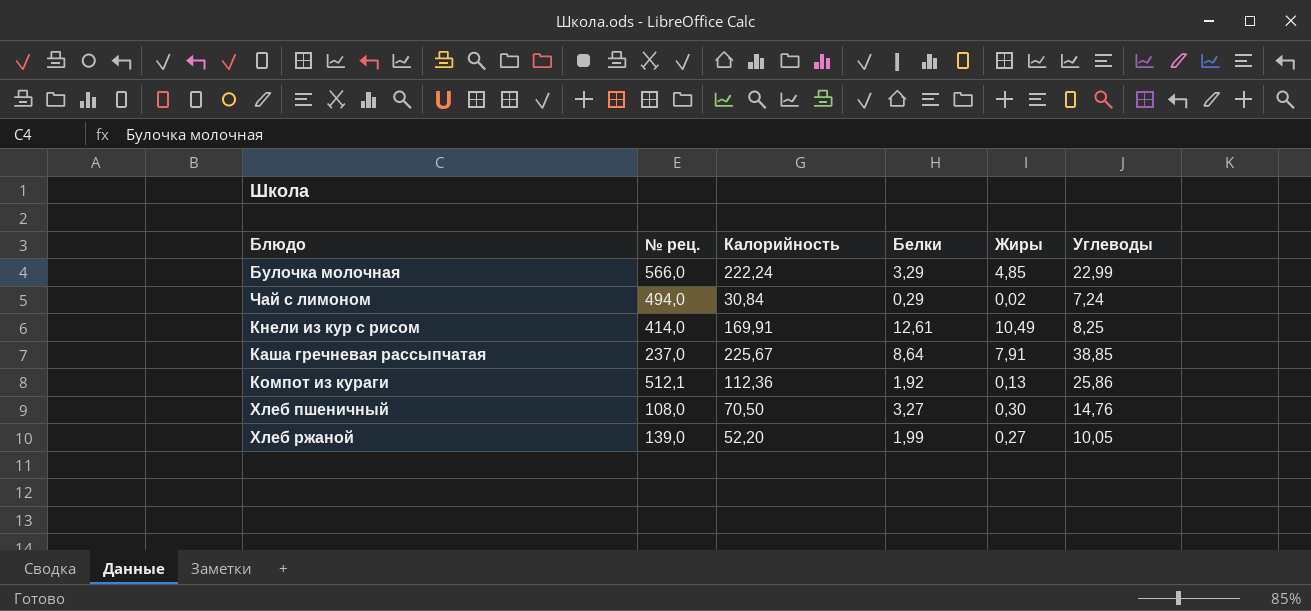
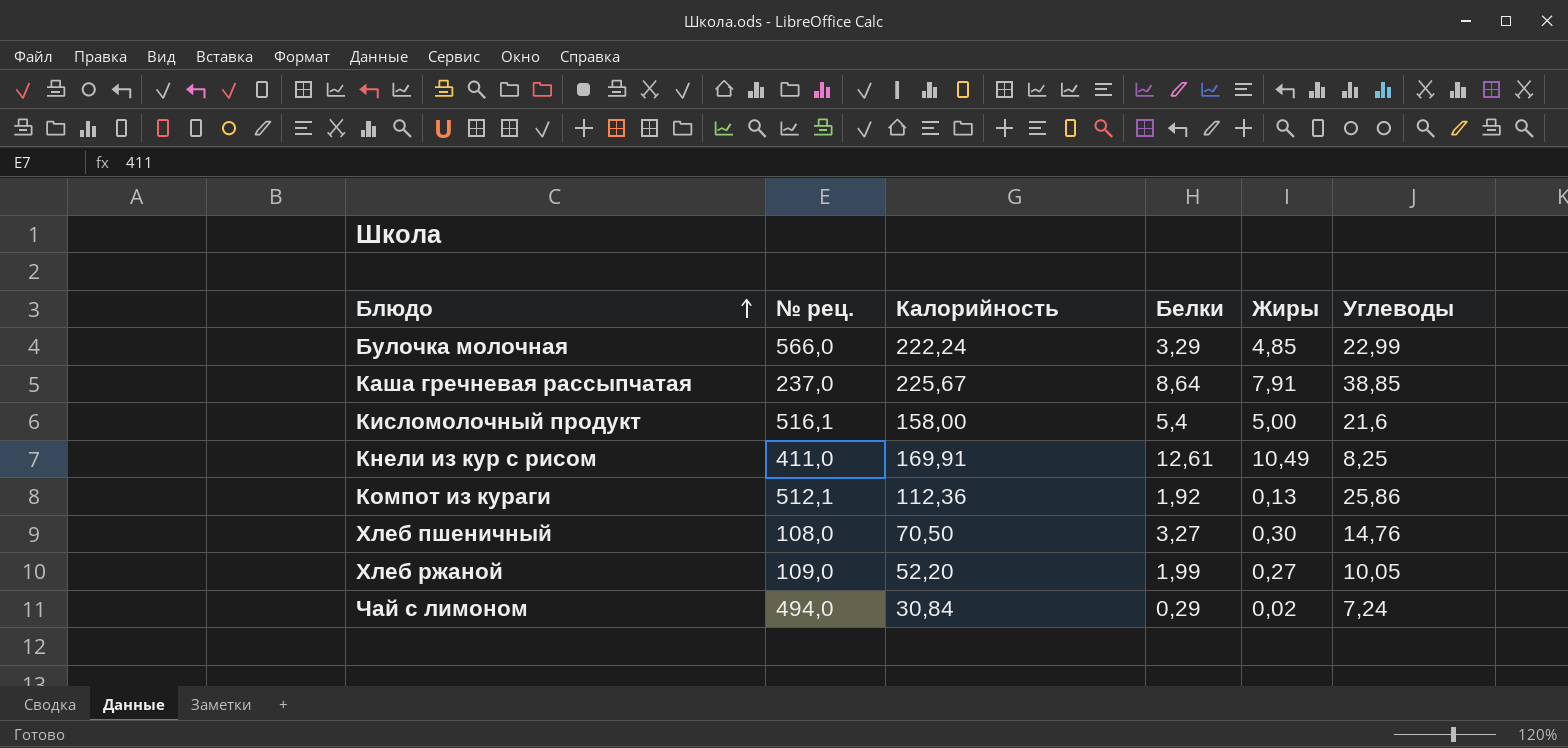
row order: none -> Блюдо ascending
row Кисломолочный продукт: none -> 516,1 | 158,00 | 5,4 | 5,00 | 21,6
Кнели из кур с рисом | № рец.: 414,0 -> 411,0
Хлеб ржаной | № рец.: 139,0 -> 109,0

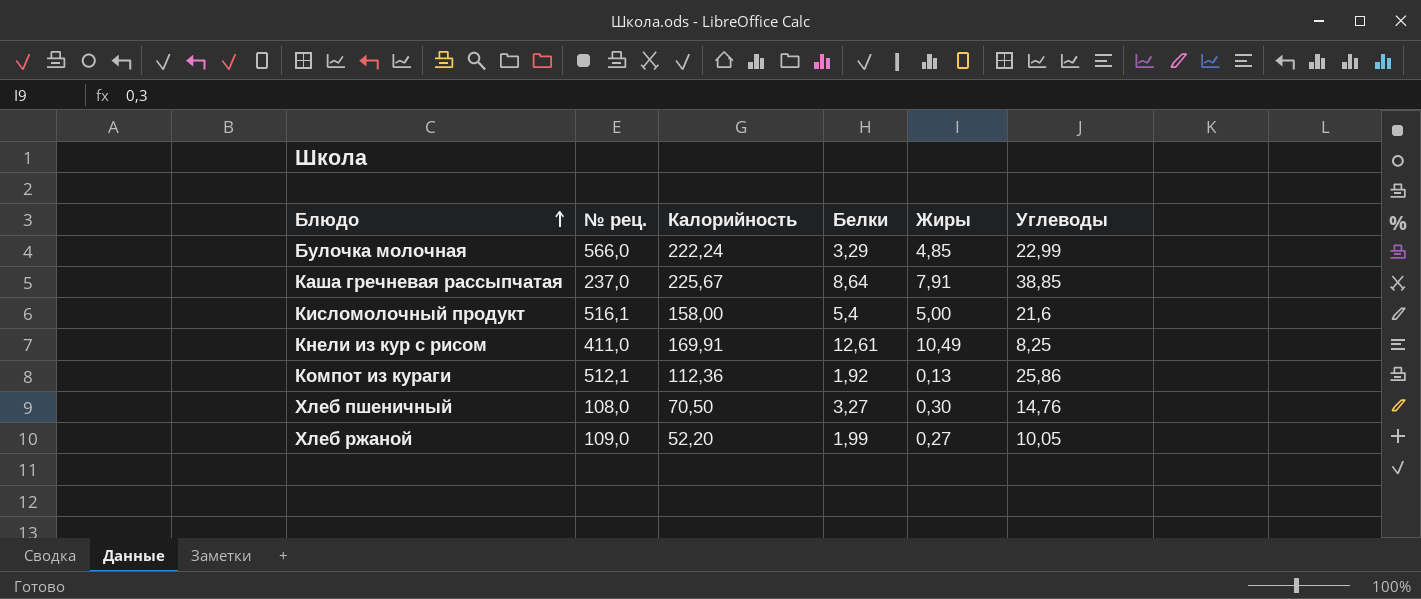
row Чай с лимоном: 494,0 | 30,84 | 0,29 | 0,02 | 7,24 -> none

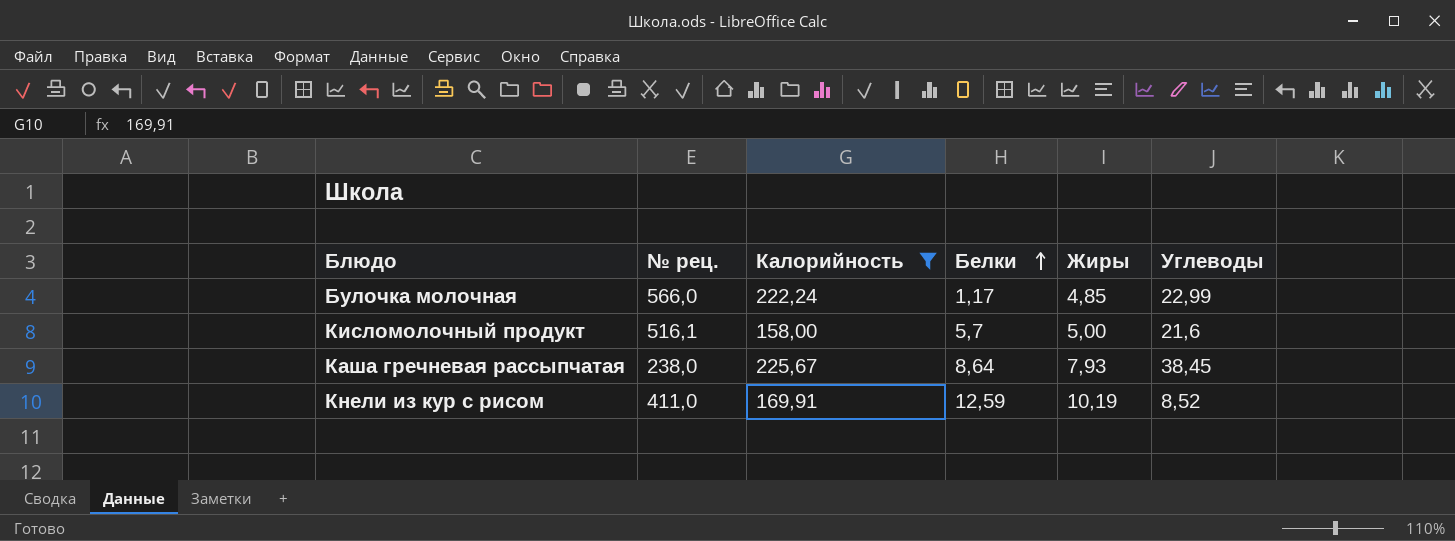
filter: none -> Калорийность >= 158,00
row order: Блюдо ascending -> Белки ascending
Булочка молочная | Белки: 3,29 -> 1,17
Кисломолочный продукт | Белки: 5,4 -> 5,7
Каша гречневая рассыпчатая | № рец.: 237,0 -> 238,0
Каша гречневая рассыпчатая | Жиры: 7,91 -> 7,93
Каша гречневая рассыпчатая | Углеводы: 38,85 -> 38,45
Кнели из кур с рисом | Белки: 12,61 -> 12,59
Кнели из кур с рисом | Жиры: 10,49 -> 10,19
Кнели из кур с рисом | Углеводы: 8,25 -> 8,52

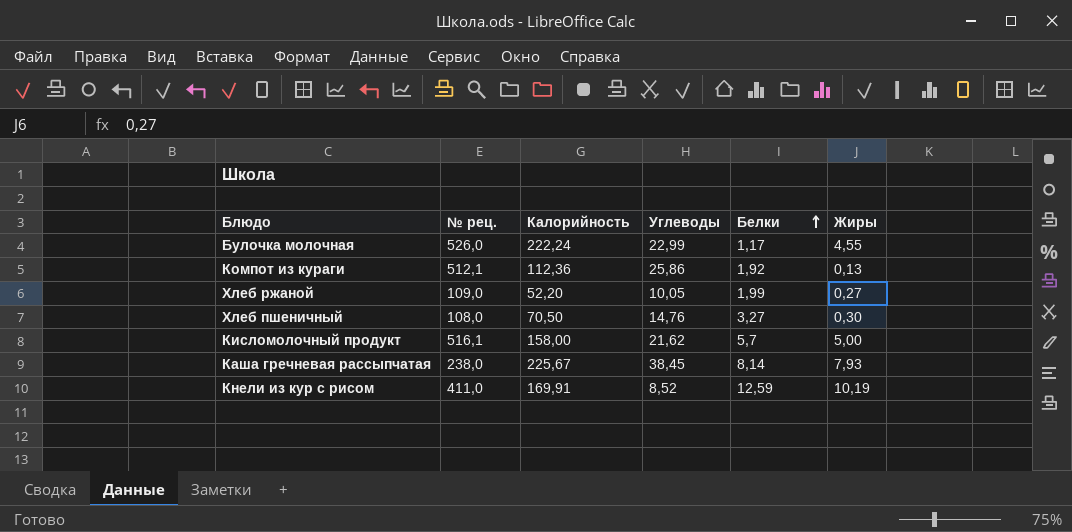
filter: Калорийность >= 158,00 -> none
column Углеводы | position: 6 -> 4
Булочка молочная | № рец.: 566,0 -> 526,0
Булочка молочная | Жиры: 4,85 -> 4,55
Кисломолочный продукт | Углеводы: 21,6 -> 21,62
Каша гречневая рассыпчатая | Белки: 8,64 -> 8,14

